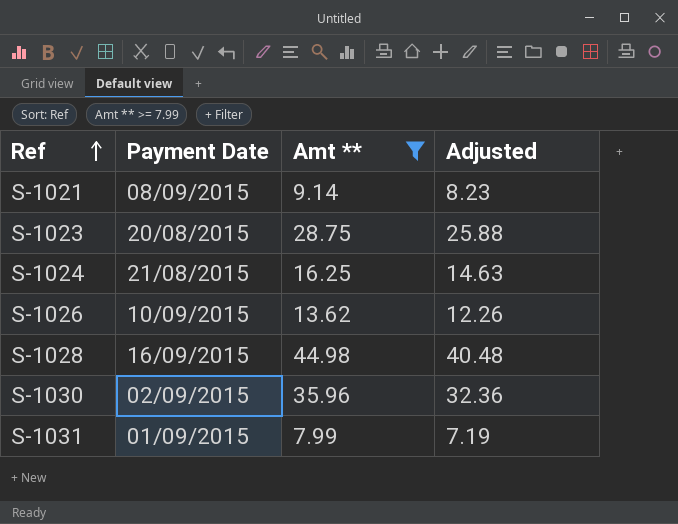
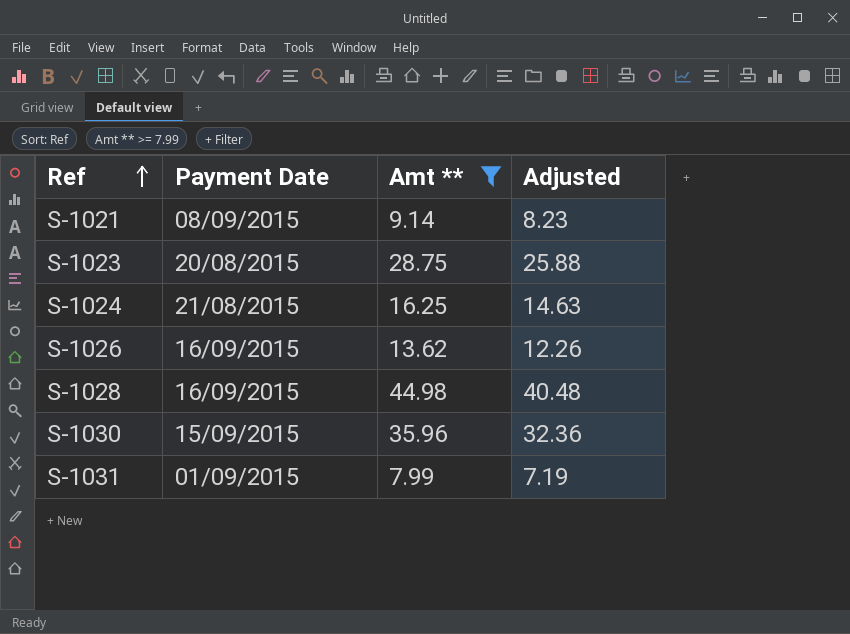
S-1026 | Payment Date: 10/09/2015 -> 16/09/2015
S-1030 | Payment Date: 02/09/2015 -> 15/09/2015

